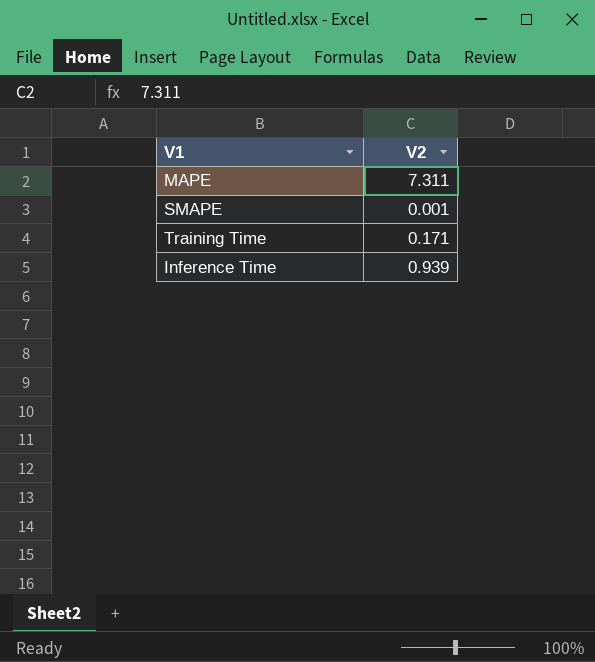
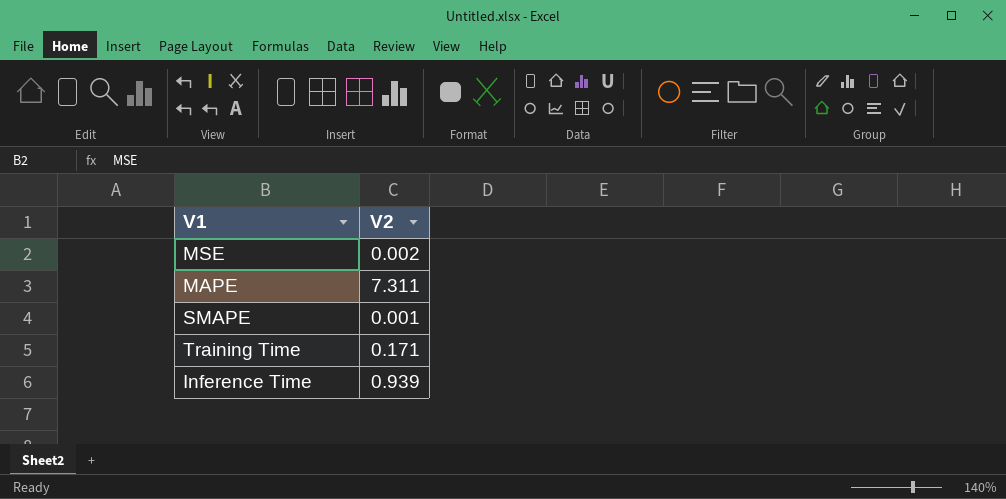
row MSE: none -> 0.002

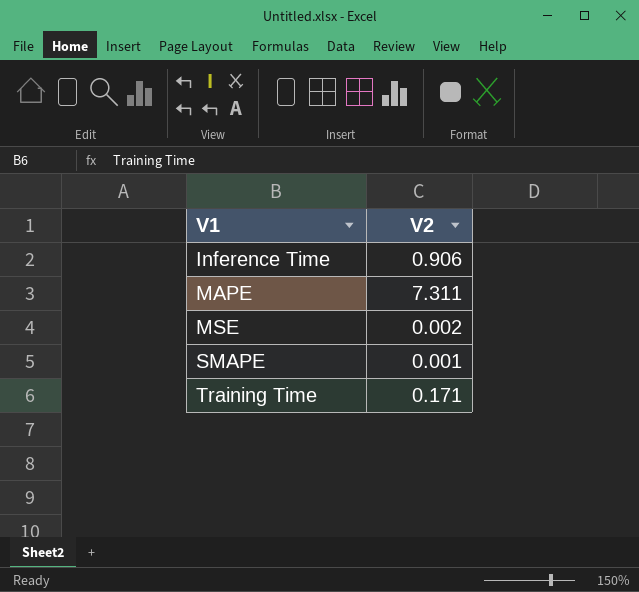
row order: none -> V1 ascending
Inference Time | V2: 0.939 -> 0.906

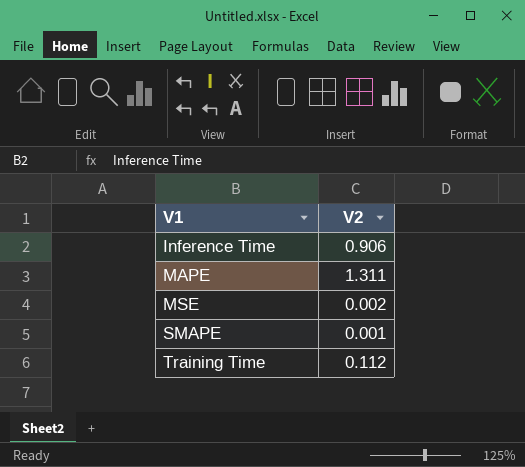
MAPE | V2: 7.311 -> 1.311
Training Time | V2: 0.171 -> 0.112

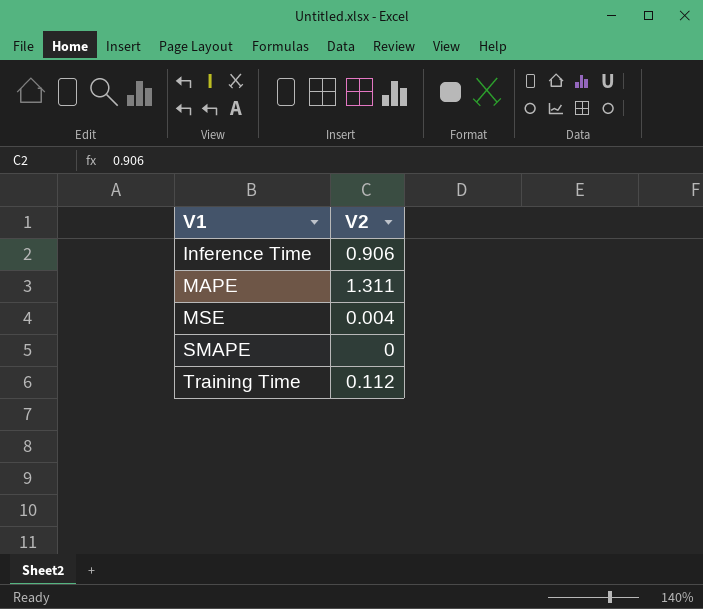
MSE | V2: 0.002 -> 0.004
SMAPE | V2: 0.001 -> 0

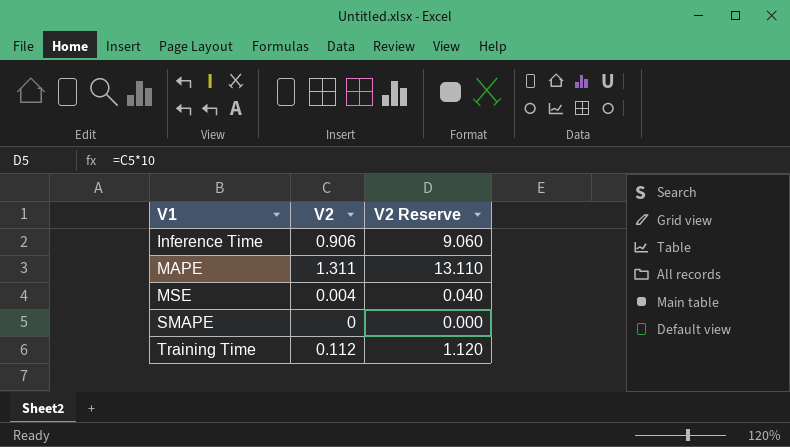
column V2 Reserve | formula: none -> [V2] * 10

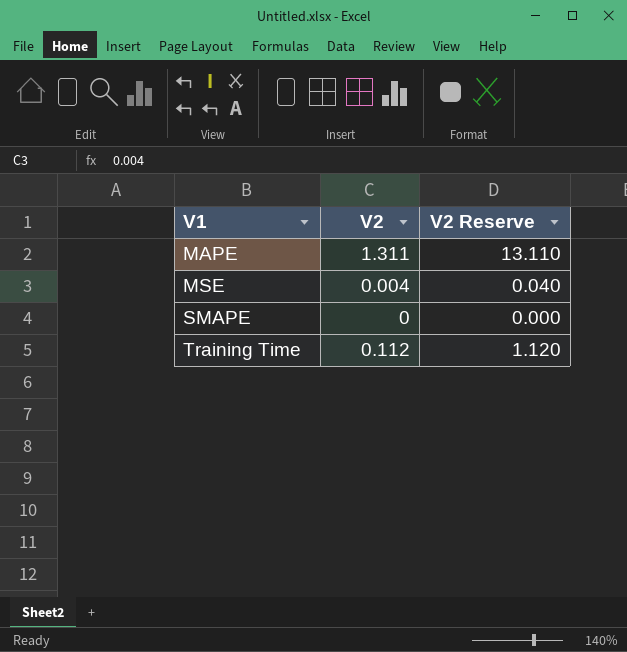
row Inference Time: 0.906 | 9.060 -> none

